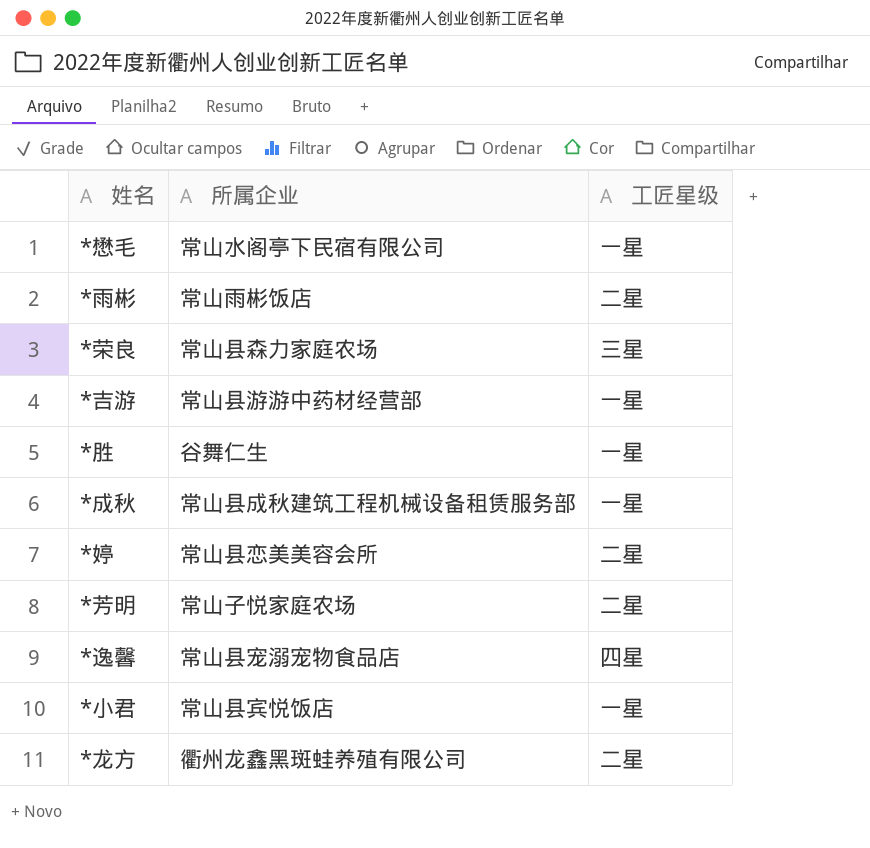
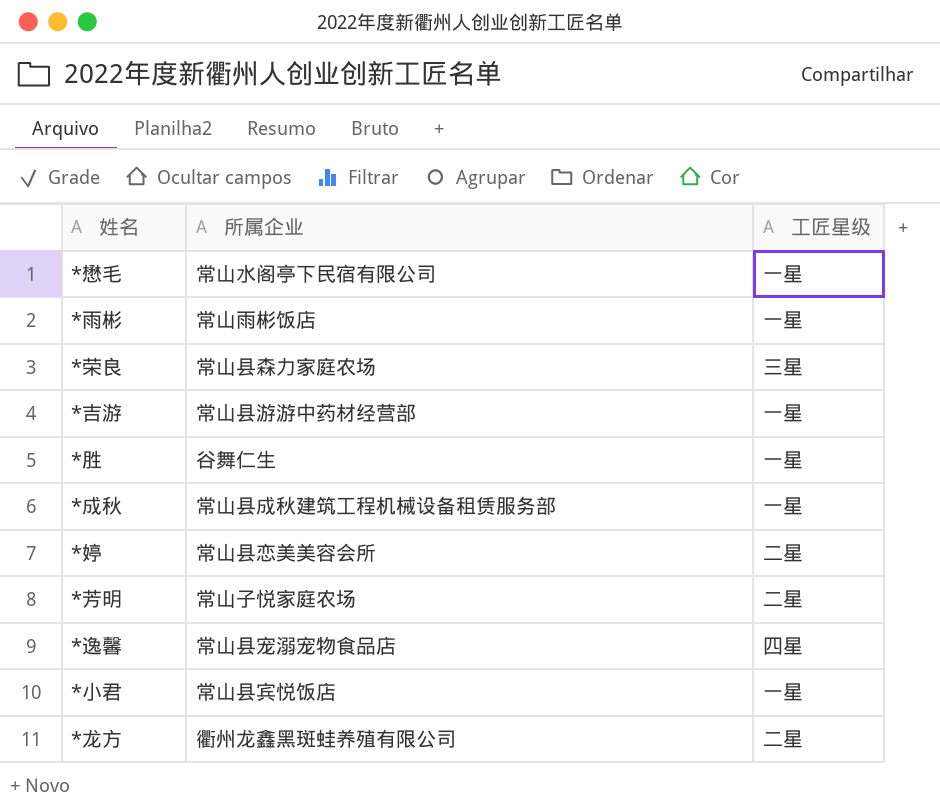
*雨彬 | 工匠星级: 二星 -> 一星

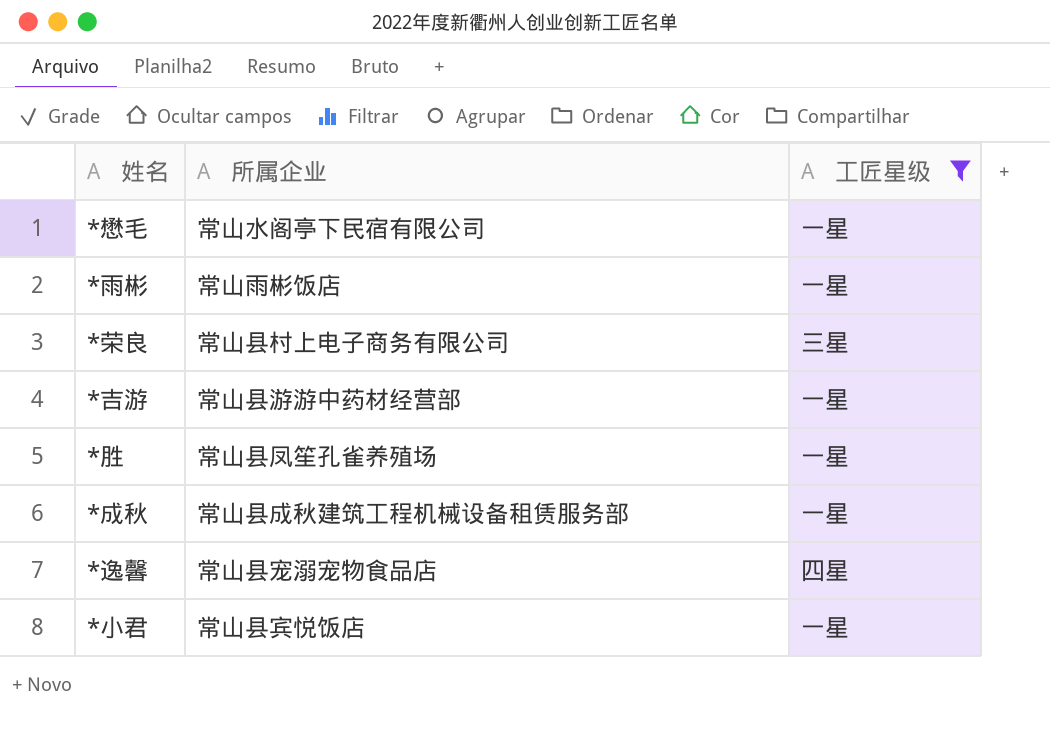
filter: none -> 工匠星级 != 二星
*荣良 | 所属企业: 常山县森力家庭农场 -> 常山县村上电子商务有限公司
*胜 | 所属企业: 谷舞仁生 -> 常山县凤笙孔雀养殖场

